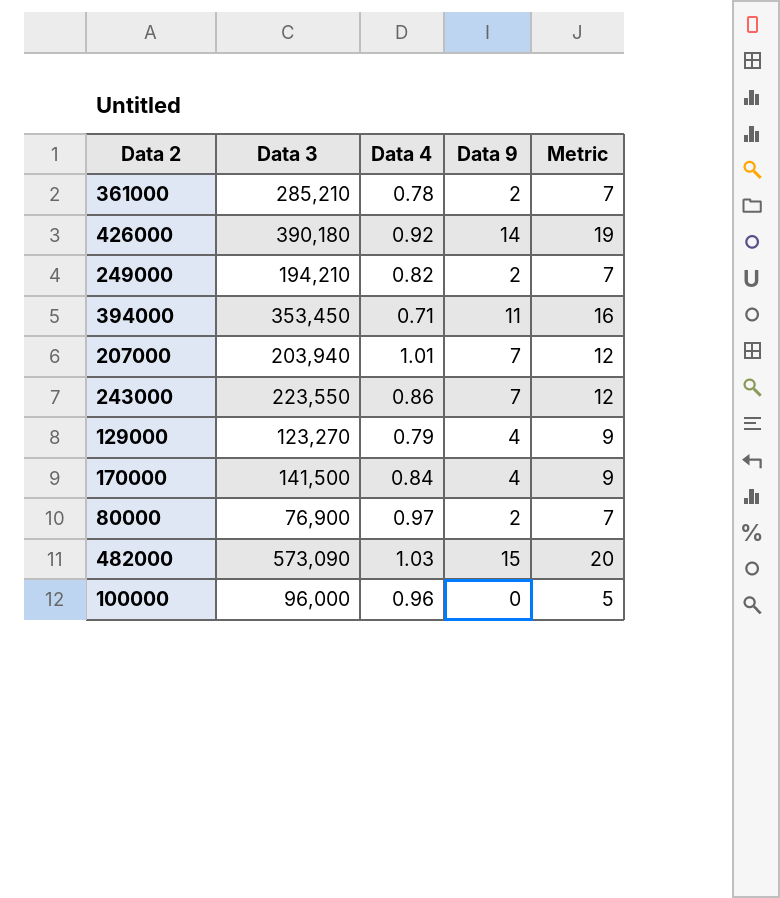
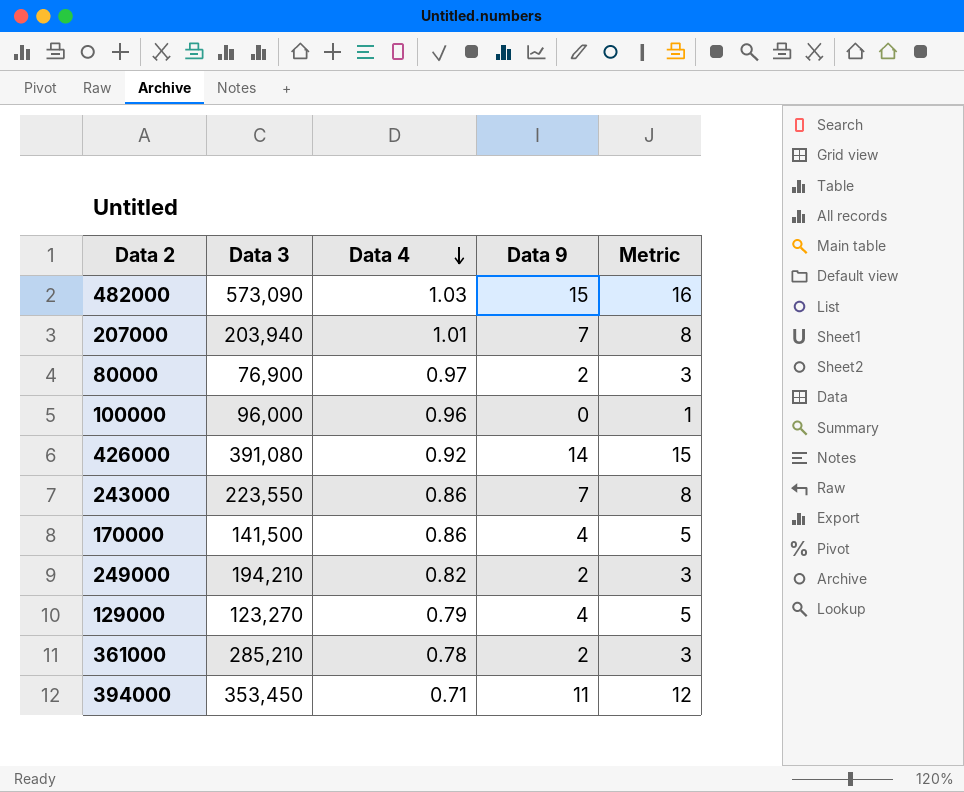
row order: none -> Data 4 descending
column Metric | formula: [Data 9] + 5 -> [Data 9] + 1
426000 | Data 3: 390,180 -> 391,080
170000 | Data 4: 0.84 -> 0.86

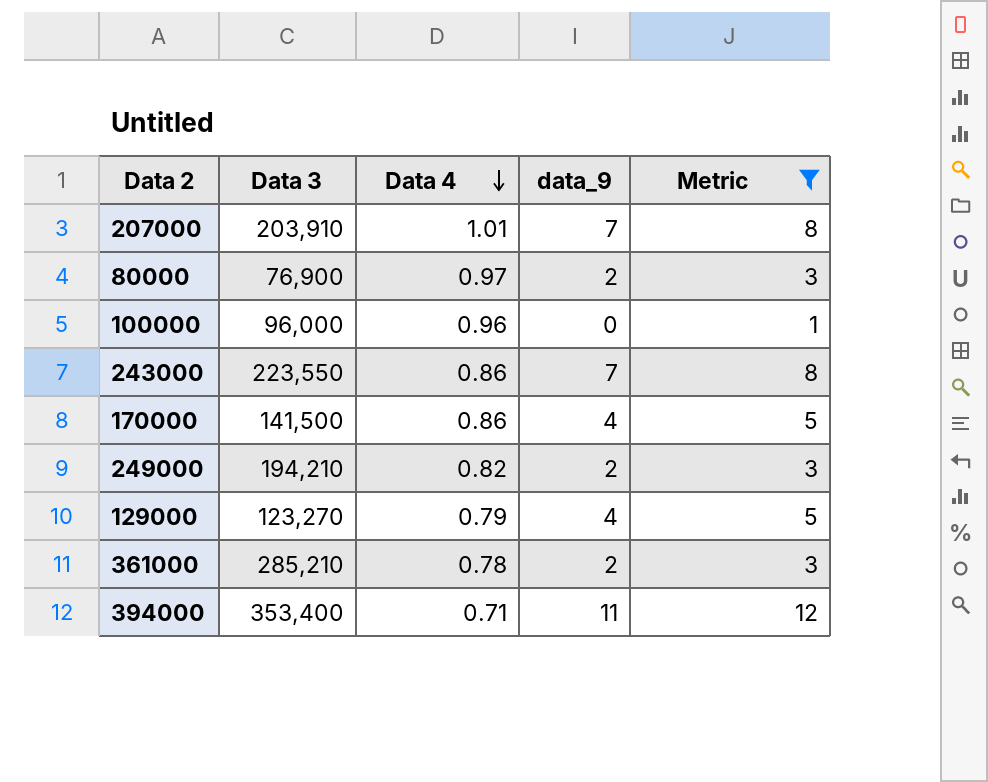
filter: none -> Metric <= 12
column name: Data 9 -> data_9
207000 | Data 3: 203,940 -> 203,910
394000 | Data 3: 353,450 -> 353,400

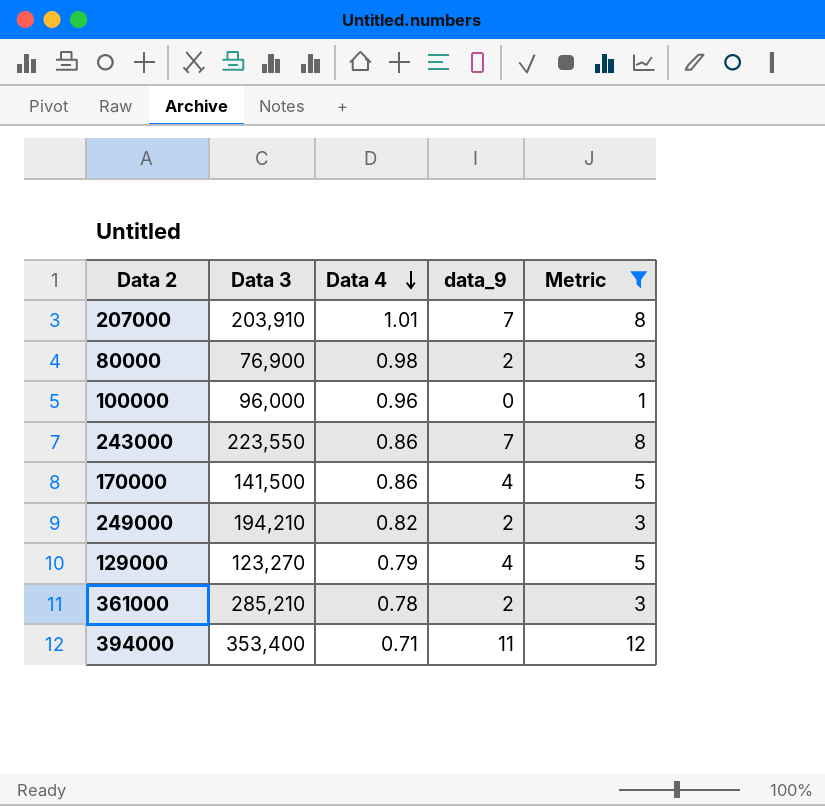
80000 | Data 4: 0.97 -> 0.98

